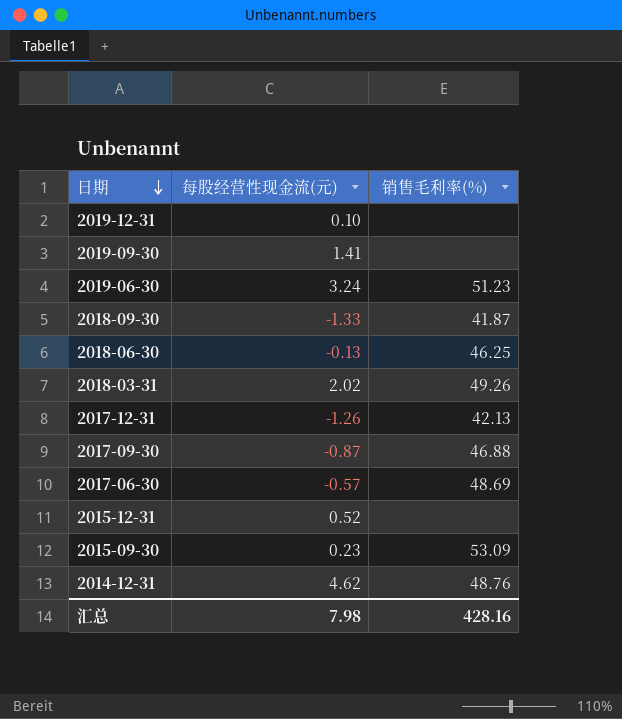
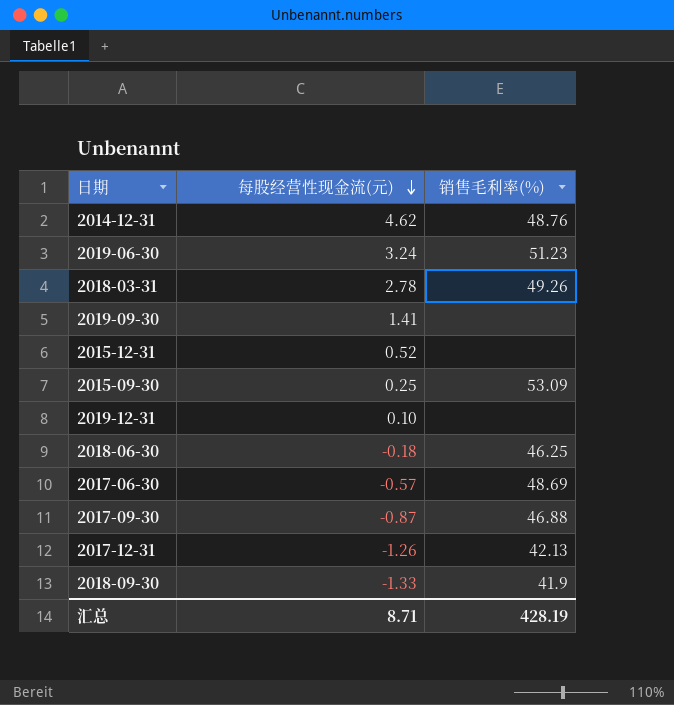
row order: 日期 descending -> 每股经营性现金流(元) descending
2018-03-31 | 每股经营性现金流(元): 2.02 -> 2.78
2015-09-30 | 每股经营性现金流(元): 0.23 -> 0.25
2018-06-30 | 每股经营性现金流(元): -0.13 -> -0.18
2018-09-30 | 销售毛利率(%): 41.87 -> 41.9
汇总 | 每股经营性现金流(元): 7.98 -> 8.71
汇总 | 销售毛利率(%): 428.16 -> 428.19

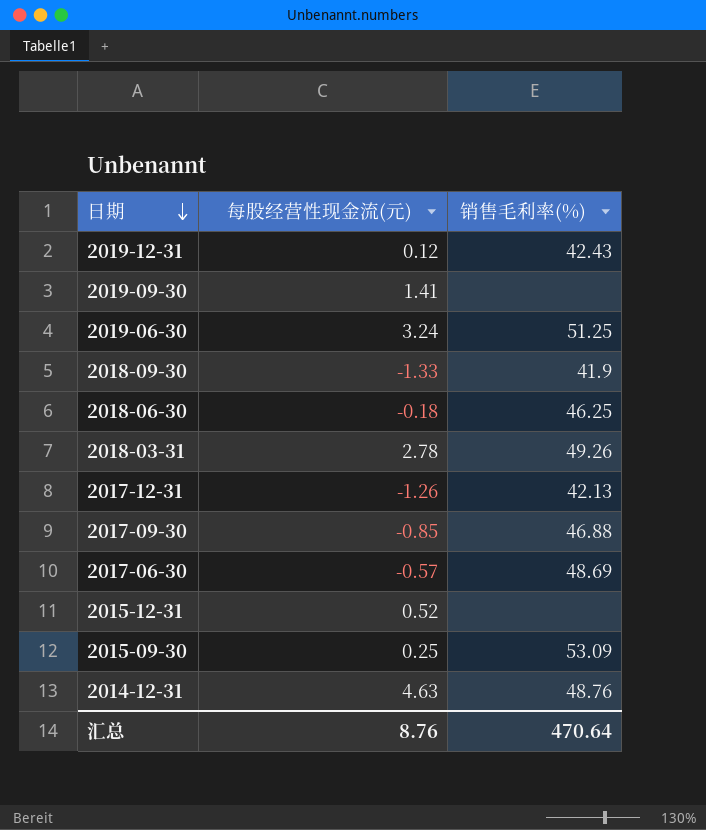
row order: 每股经营性现金流(元) descending -> 日期 descending
2019-12-31 | 每股经营性现金流(元): 0.10 -> 0.12
2019-12-31 | 销售毛利率(%): none -> 42.43
2019-06-30 | 销售毛利率(%): 51.23 -> 51.25
2017-09-30 | 每股经营性现金流(元): -0.87 -> -0.85
2014-12-31 | 每股经营性现金流(元): 4.62 -> 4.63
汇总 | 每股经营性现金流(元): 8.71 -> 8.76
汇总 | 销售毛利率(%): 428.19 -> 470.64

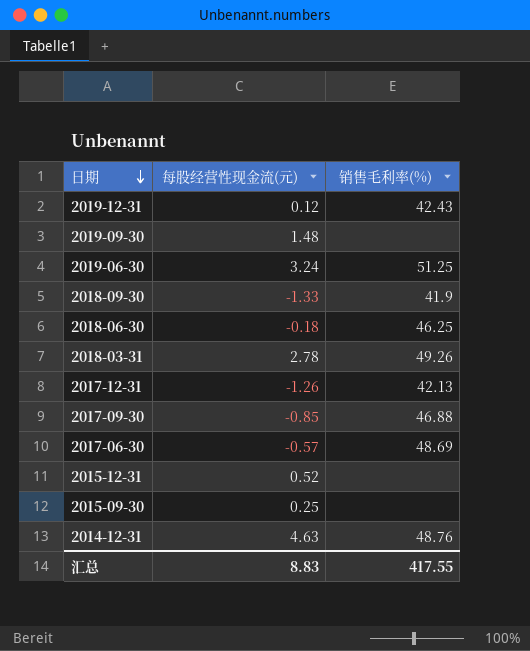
2019-09-30 | 每股经营性现金流(元): 1.41 -> 1.48
2015-09-30 | 销售毛利率(%): 53.09 -> none
汇总 | 每股经营性现金流(元): 8.76 -> 8.83
汇总 | 销售毛利率(%): 470.64 -> 417.55

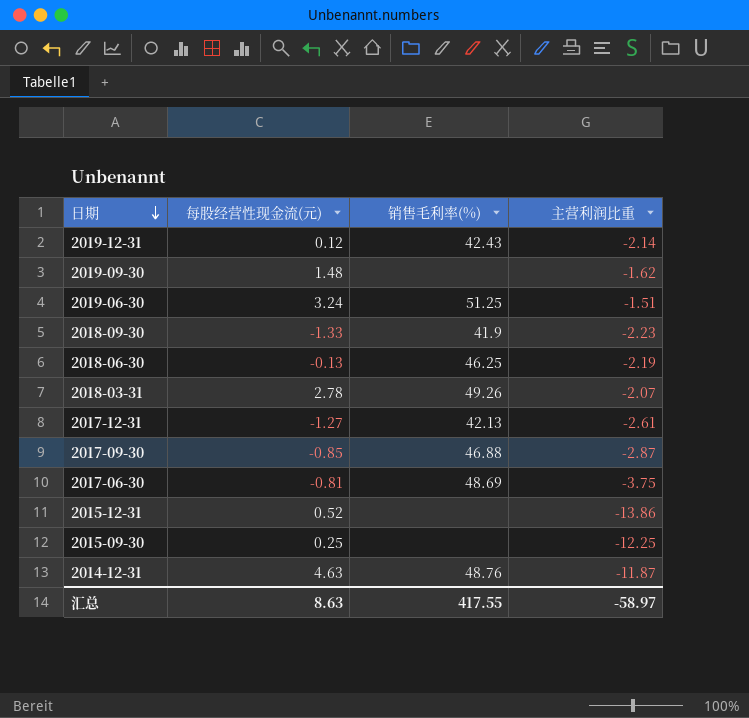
column 主营利润比重 | position: none -> 4
2018-06-30 | 每股经营性现金流(元): -0.18 -> -0.13
2017-12-31 | 每股经营性现金流(元): -1.26 -> -1.27
2017-06-30 | 每股经营性现金流(元): -0.57 -> -0.81
汇总 | 每股经营性现金流(元): 8.83 -> 8.63

